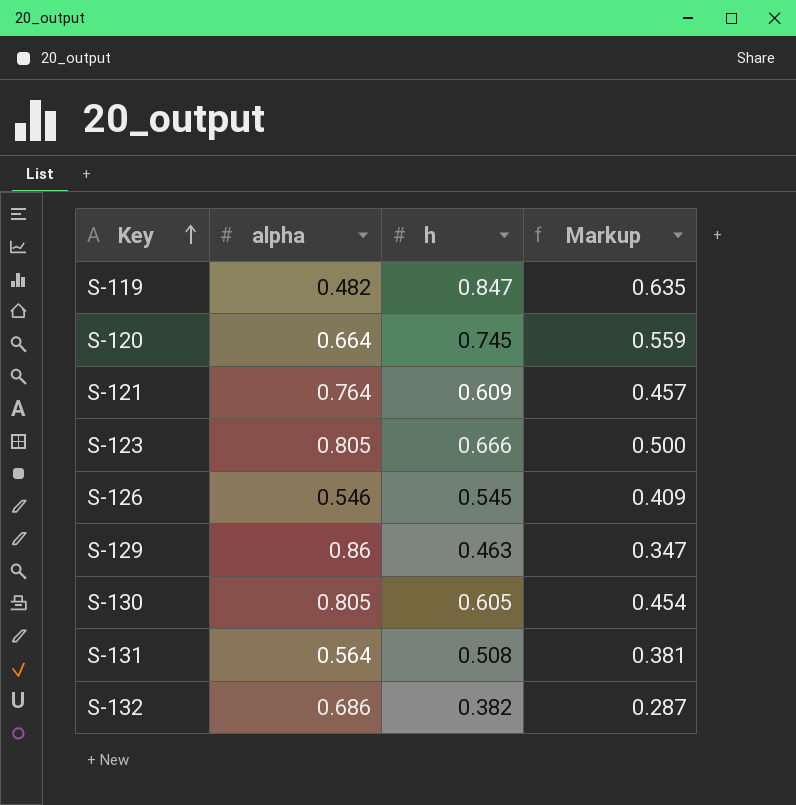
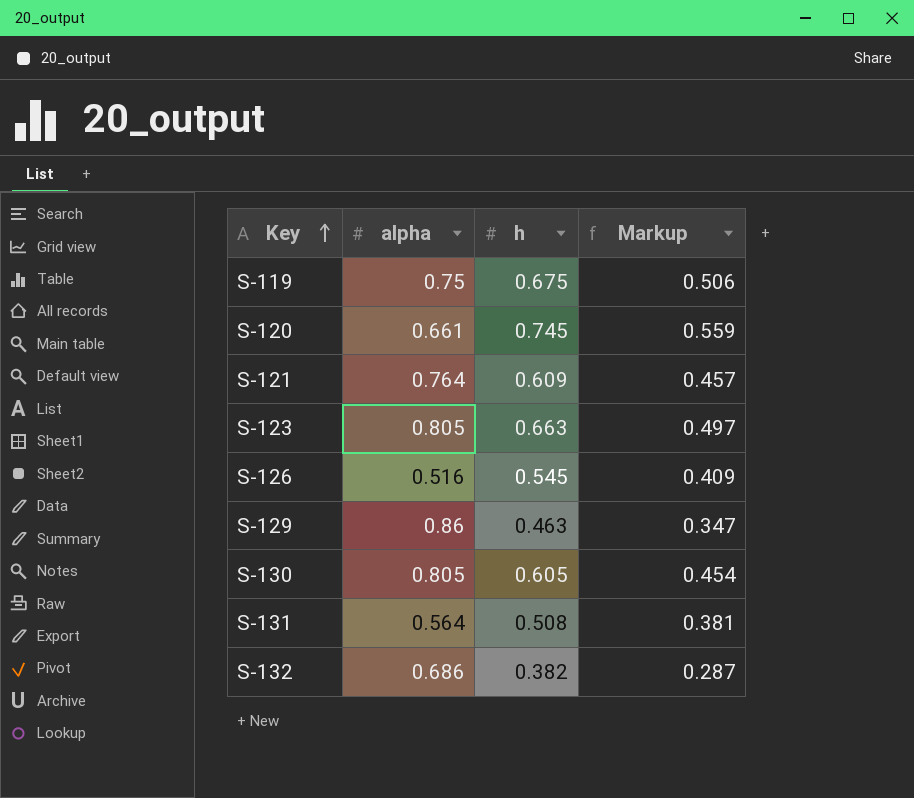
S-119 | alpha: 0.482 -> 0.75
S-119 | h: 0.847 -> 0.675
S-119 | Markup: 0.635 -> 0.506
S-120 | alpha: 0.664 -> 0.661
S-123 | h: 0.666 -> 0.663
S-123 | Markup: 0.500 -> 0.497
S-126 | alpha: 0.546 -> 0.516

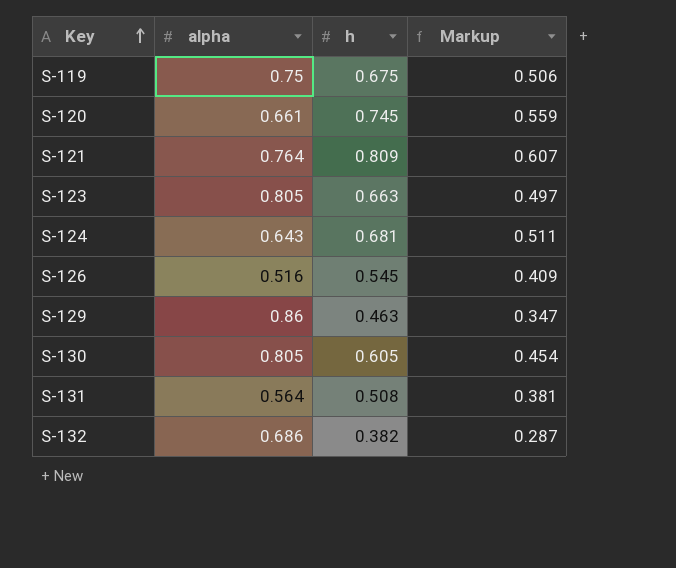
S-121 | h: 0.609 -> 0.809
S-121 | Markup: 0.457 -> 0.607
row S-124: none -> 0.643 | 0.681 | 0.511

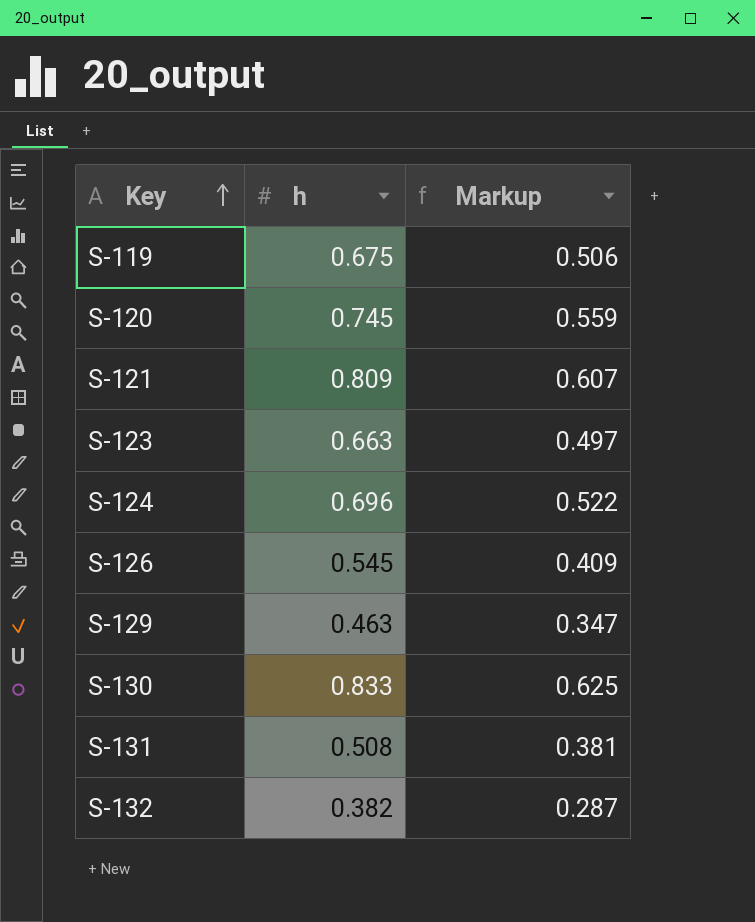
column alpha | position: 2 -> none
S-124 | h: 0.681 -> 0.696
S-124 | Markup: 0.511 -> 0.522
S-130 | h: 0.605 -> 0.833
S-130 | Markup: 0.454 -> 0.625

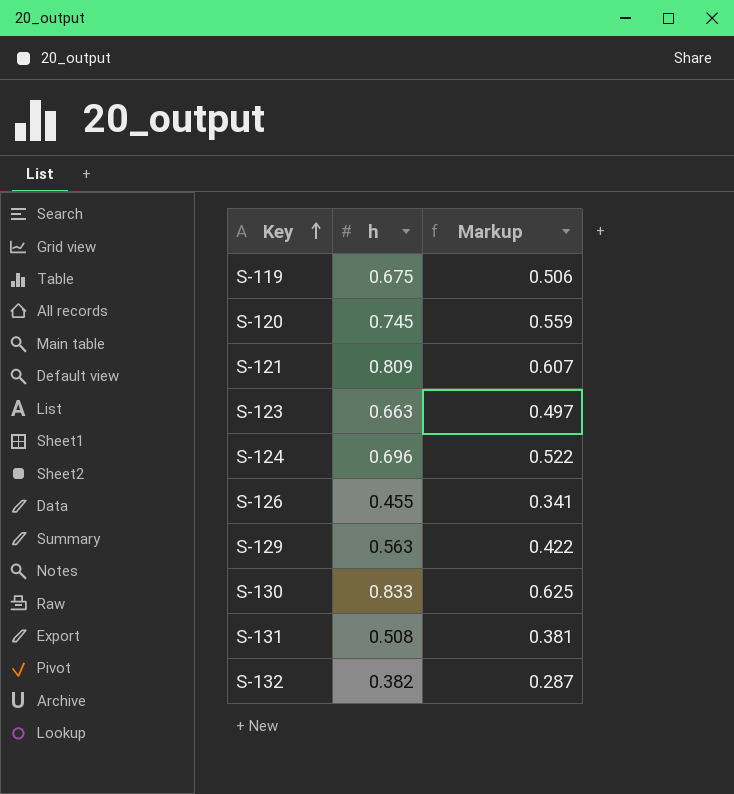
S-126 | h: 0.545 -> 0.455
S-126 | Markup: 0.409 -> 0.341
S-129 | h: 0.463 -> 0.563
S-129 | Markup: 0.347 -> 0.422

